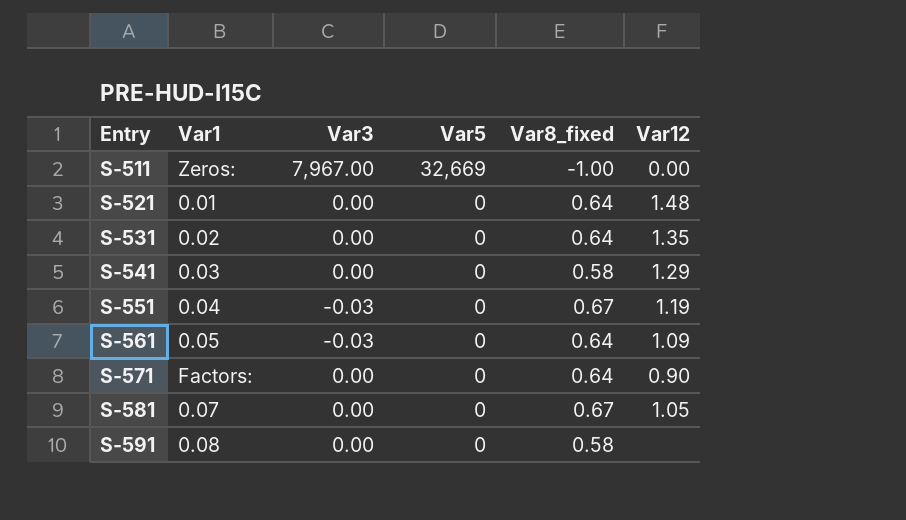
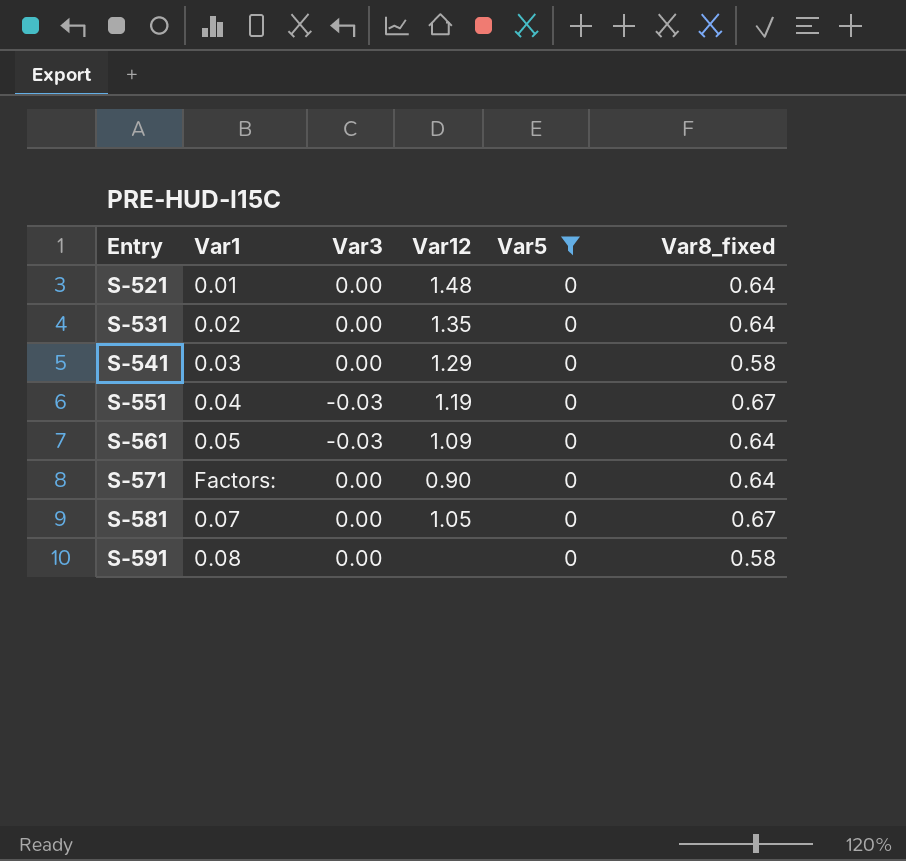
filter: none -> Var5 = 0
column Var12 | position: 6 -> 4

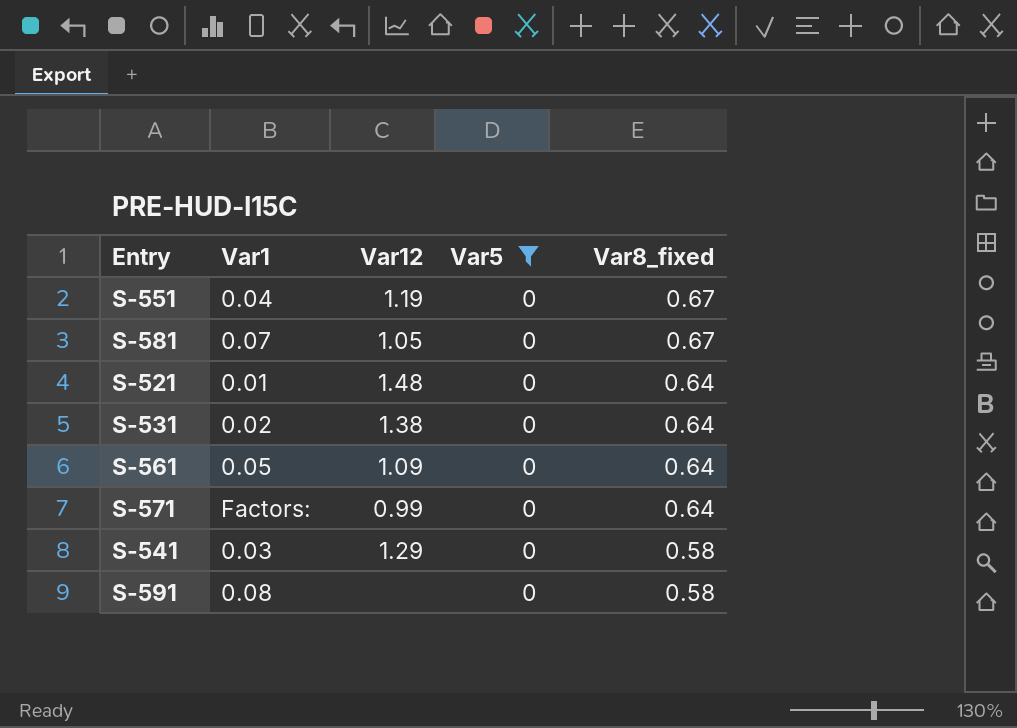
row order: Entry ascending -> Var8_fixed descending
column Var3 | position: 3 -> none
S-531 | Var12: 1.35 -> 1.38
S-571 | Var12: 0.90 -> 0.99

